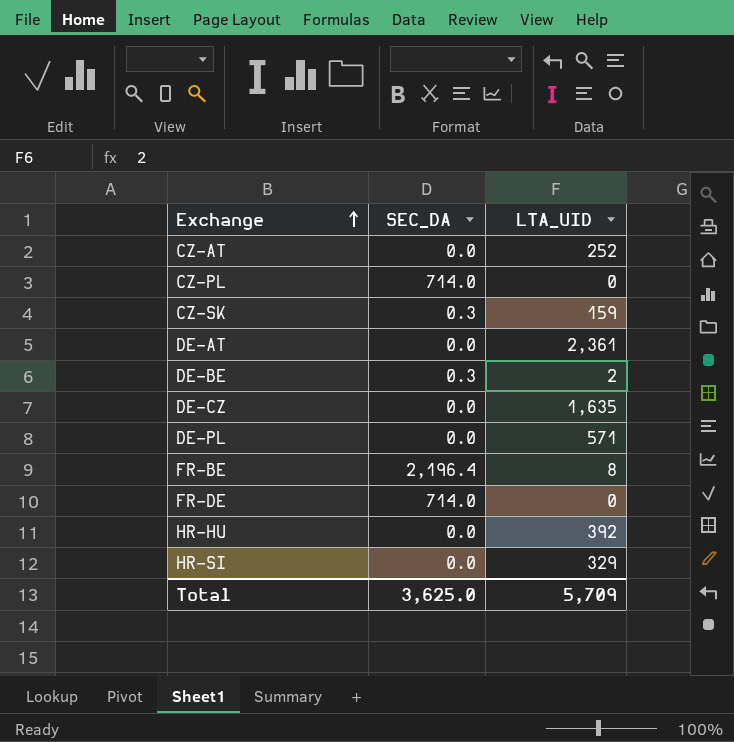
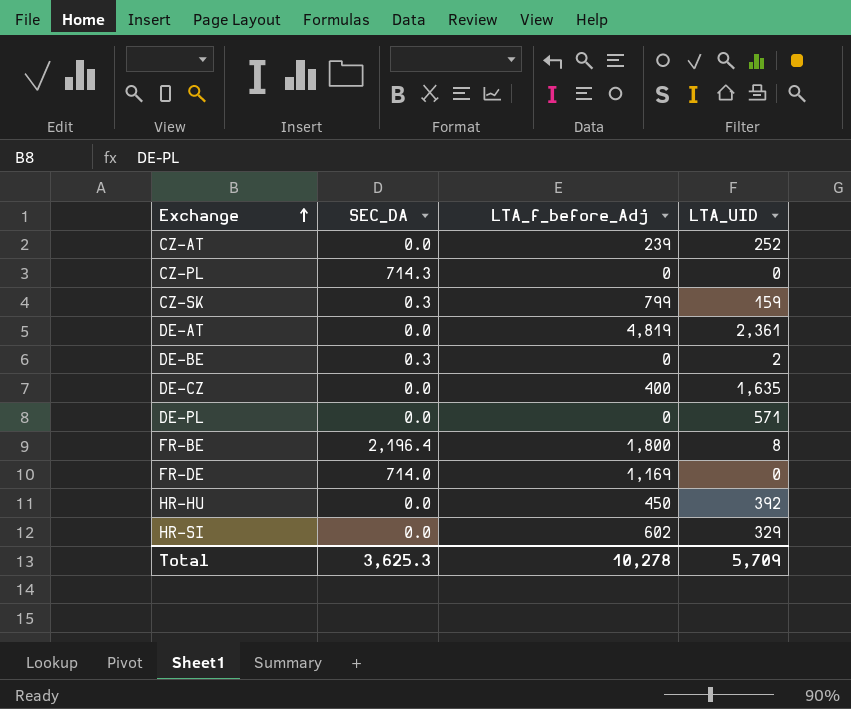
column LTA_f_before_Adj | position: none -> 3
CZ-PL | SEC_DA: 714.0 -> 714.3
Total | SEC_DA: 3,625.0 -> 3,625.3

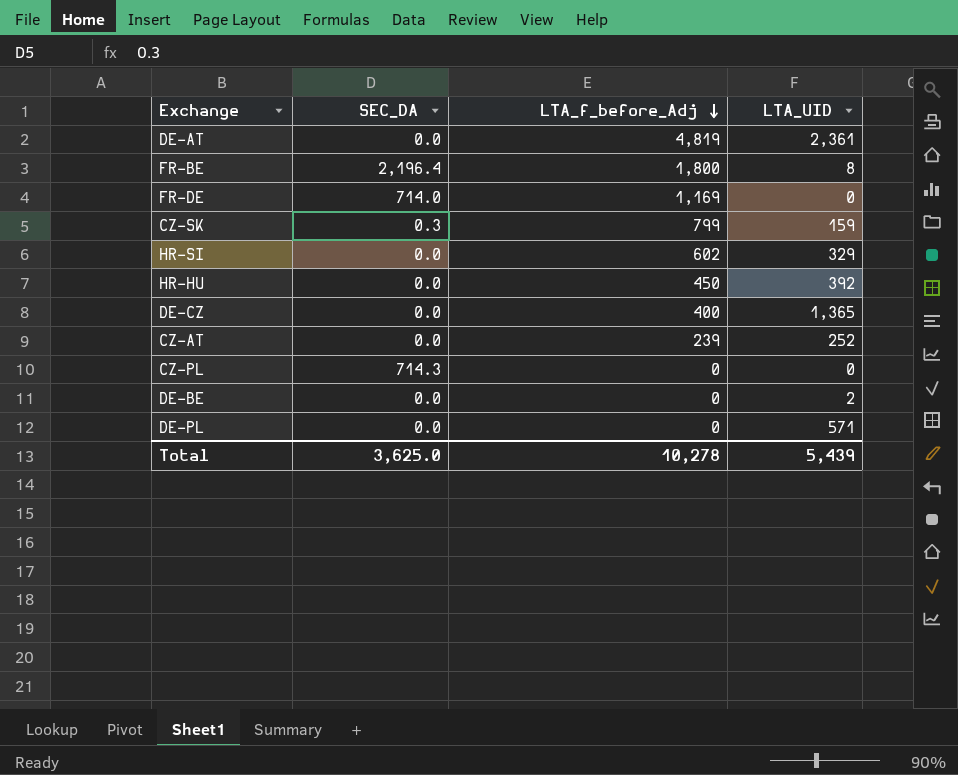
row order: Exchange ascending -> LTA_f_before_Adj descending
DE-CZ | LTA_UID: 1,635 -> 1,365
DE-BE | SEC_DA: 0.3 -> 0.0
Total | SEC_DA: 3,625.3 -> 3,625.0
Total | LTA_UID: 5,709 -> 5,439

